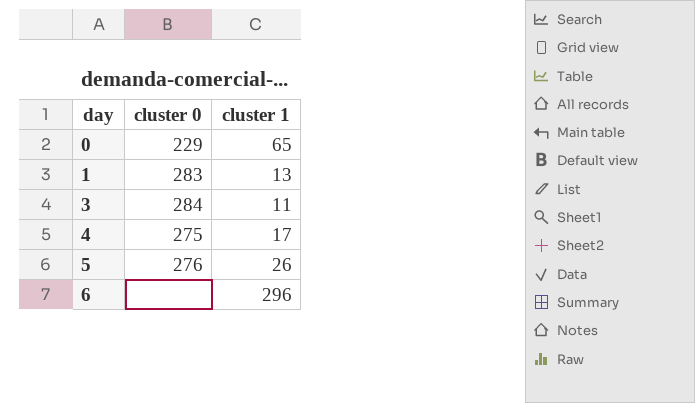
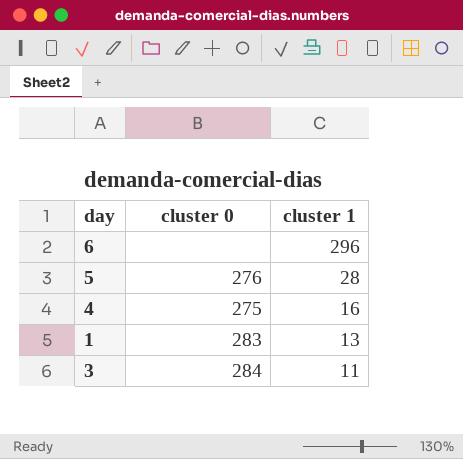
row order: day ascending -> cluster 1 descending
row 0: 229 | 65 -> none
5 | cluster 1: 26 -> 28
4 | cluster 1: 17 -> 16

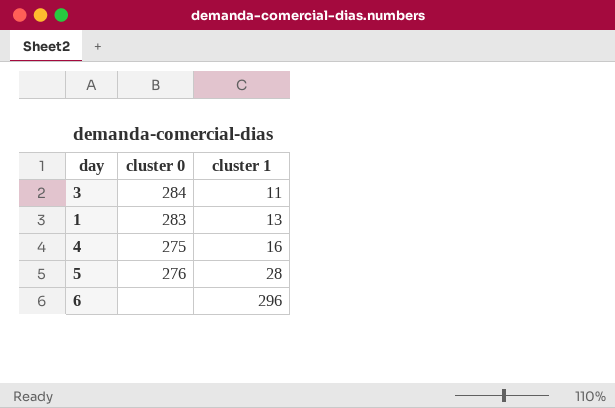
row order: cluster 1 descending -> cluster 1 ascending

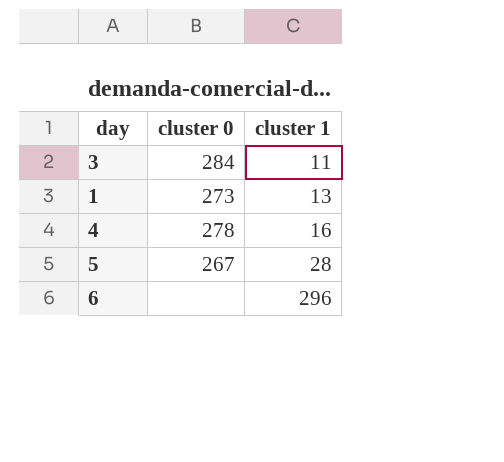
1 | cluster 0: 283 -> 273
4 | cluster 0: 275 -> 278
5 | cluster 0: 276 -> 267

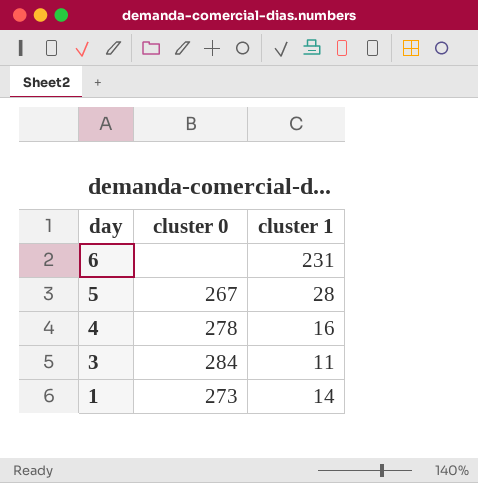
row order: cluster 1 ascending -> day descending
6 | cluster 1: 296 -> 231
1 | cluster 1: 13 -> 14

